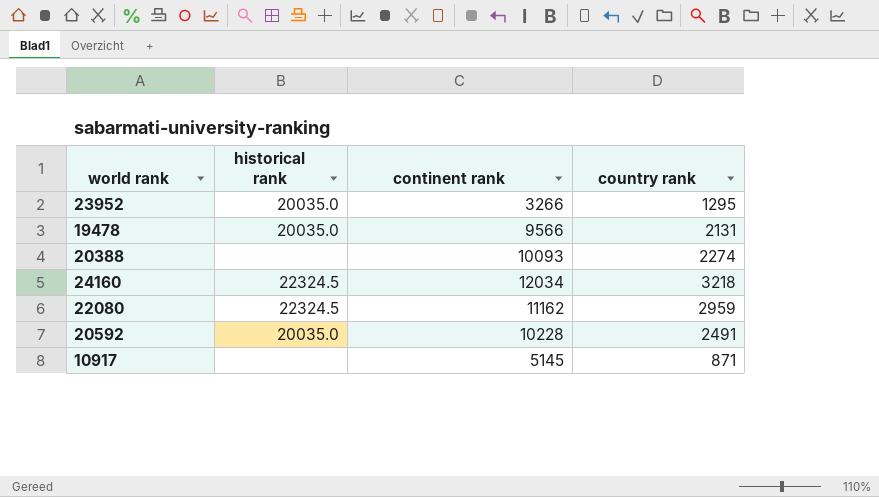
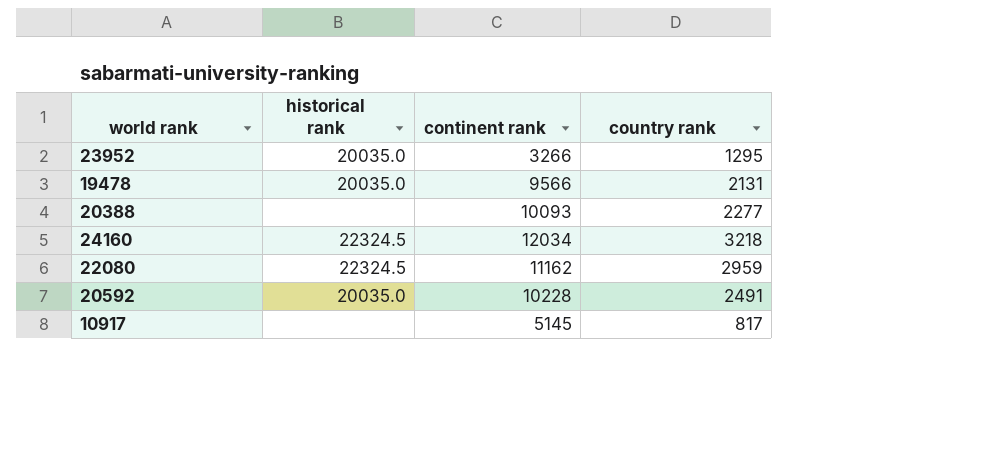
20388 | country rank: 2274 -> 2277
10917 | country rank: 871 -> 817

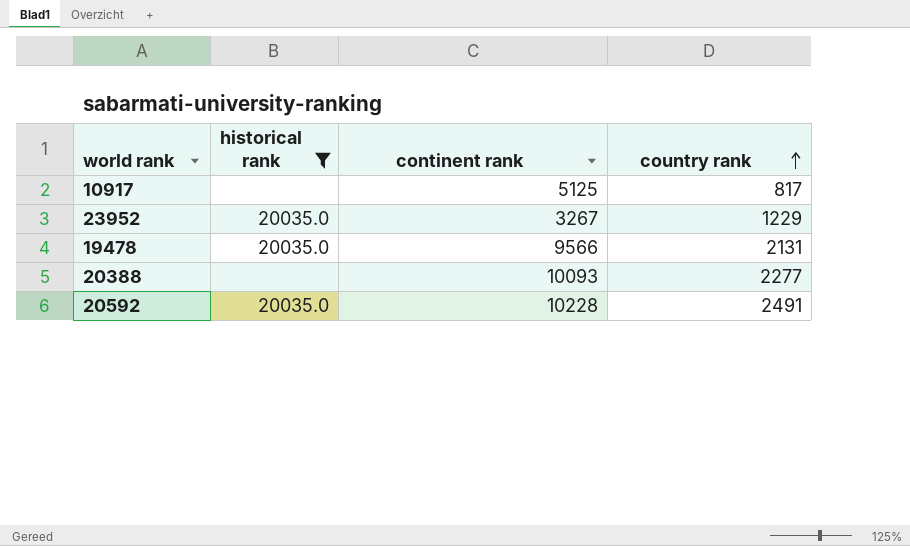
filter: none -> historical rank != 22324.5
row order: none -> country rank ascending
10917 | continent rank: 5145 -> 5125
23952 | continent rank: 3266 -> 3267
23952 | country rank: 1295 -> 1229

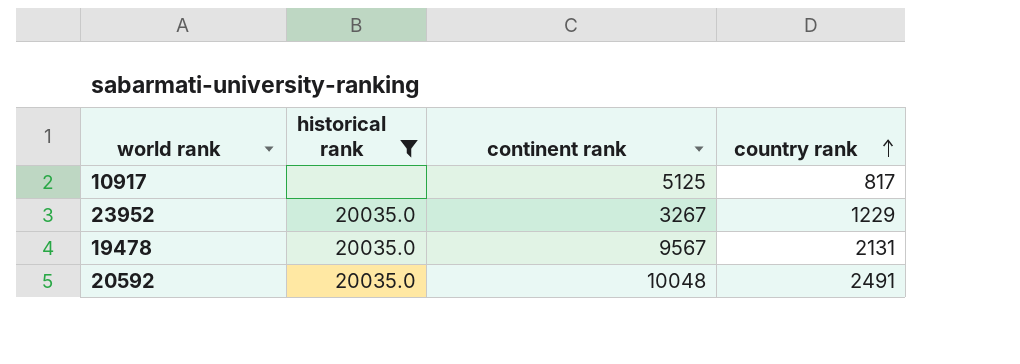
row 20388: none | 10093 | 2277 -> none
19478 | continent rank: 9566 -> 9567
20592 | continent rank: 10228 -> 10048

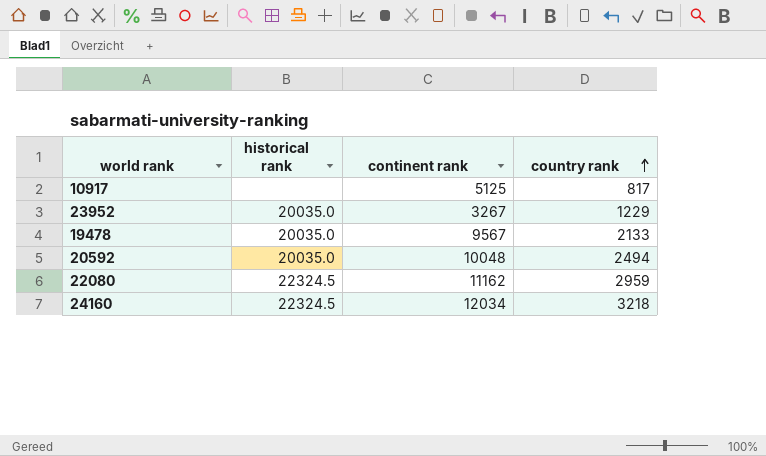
filter: historical rank != 22324.5 -> none
19478 | country rank: 2131 -> 2133
20592 | country rank: 2491 -> 2494

